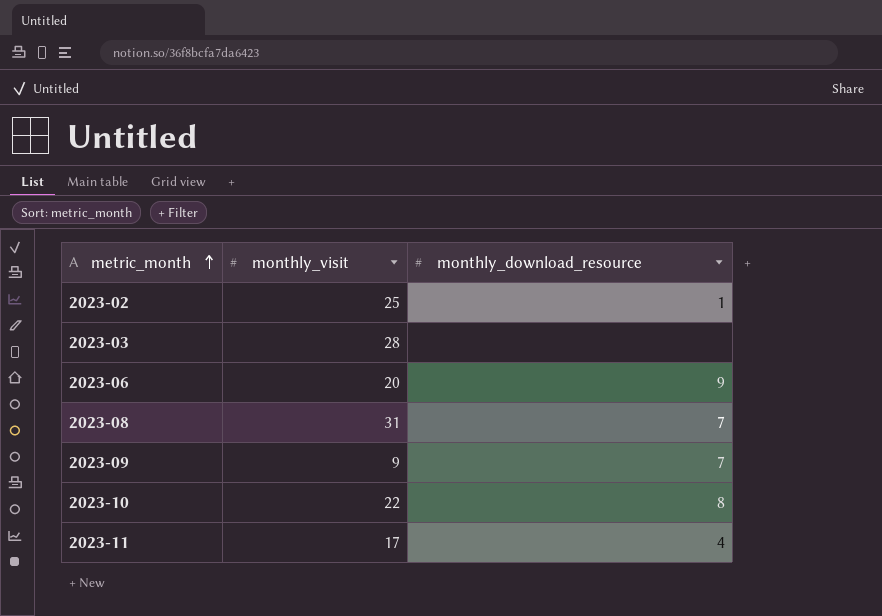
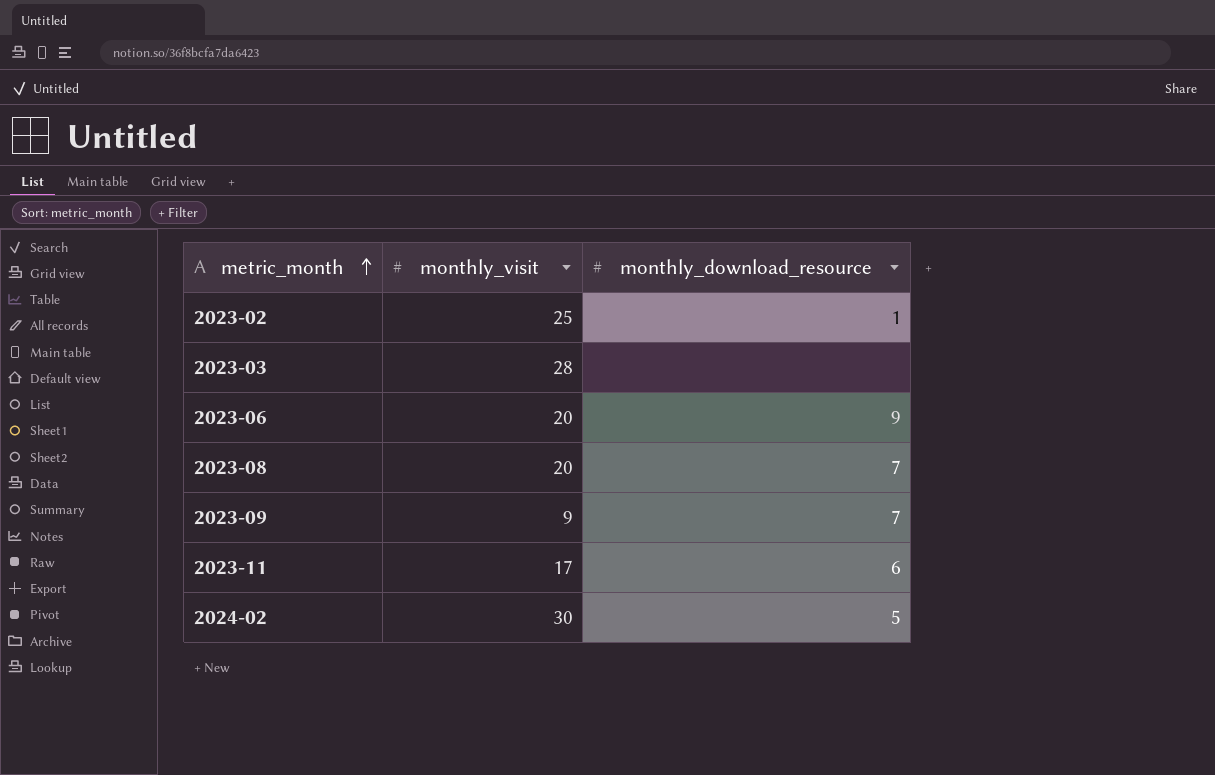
row 2023-10: 22 | 8 -> none
2023-08 | monthly_visit: 31 -> 20
2023-11 | monthly_download_resource: 4 -> 6
row 2024-02: none -> 30 | 5

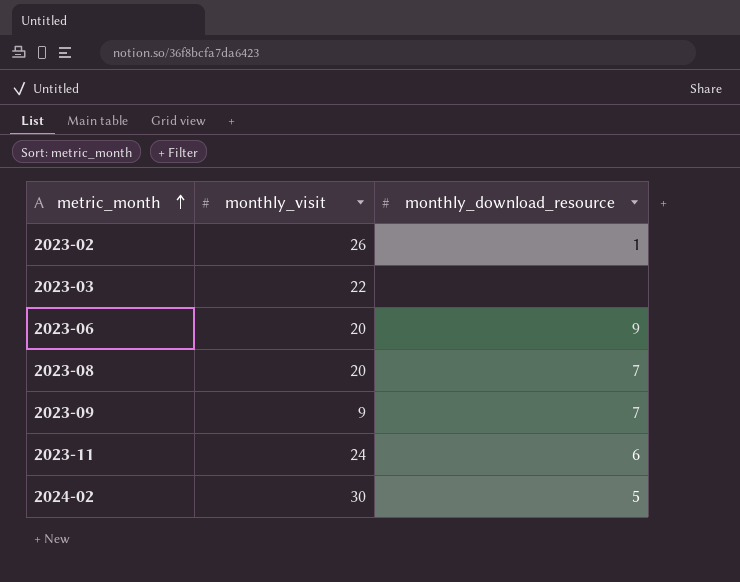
2023-02 | monthly_visit: 25 -> 26
2023-03 | monthly_visit: 28 -> 22
2023-11 | monthly_visit: 17 -> 24

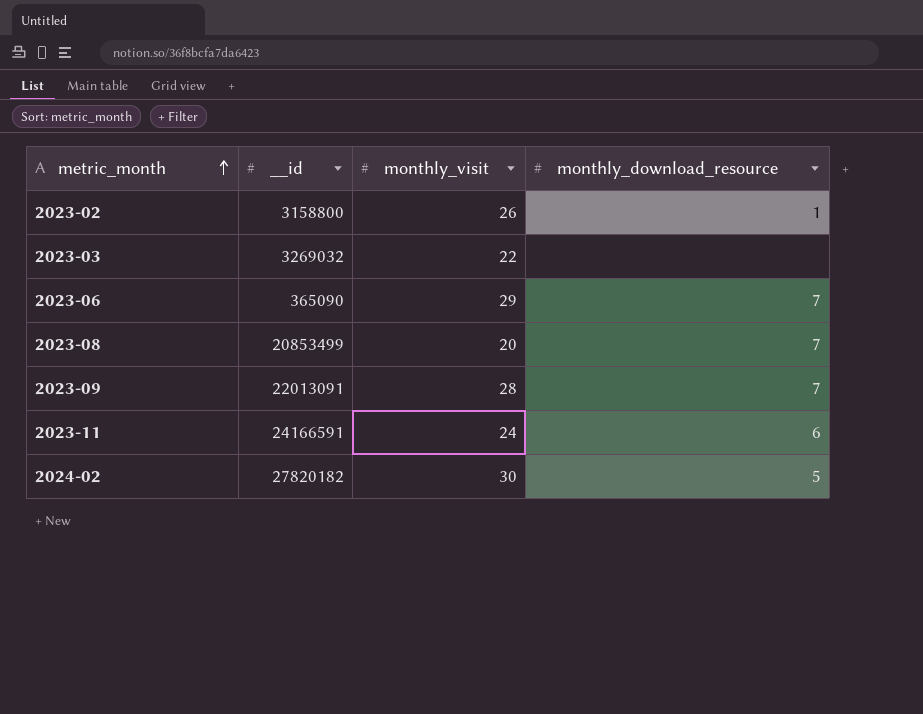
column __id | position: none -> 2
2023-06 | monthly_visit: 20 -> 29
2023-06 | monthly_download_resource: 9 -> 7
2023-09 | monthly_visit: 9 -> 28

